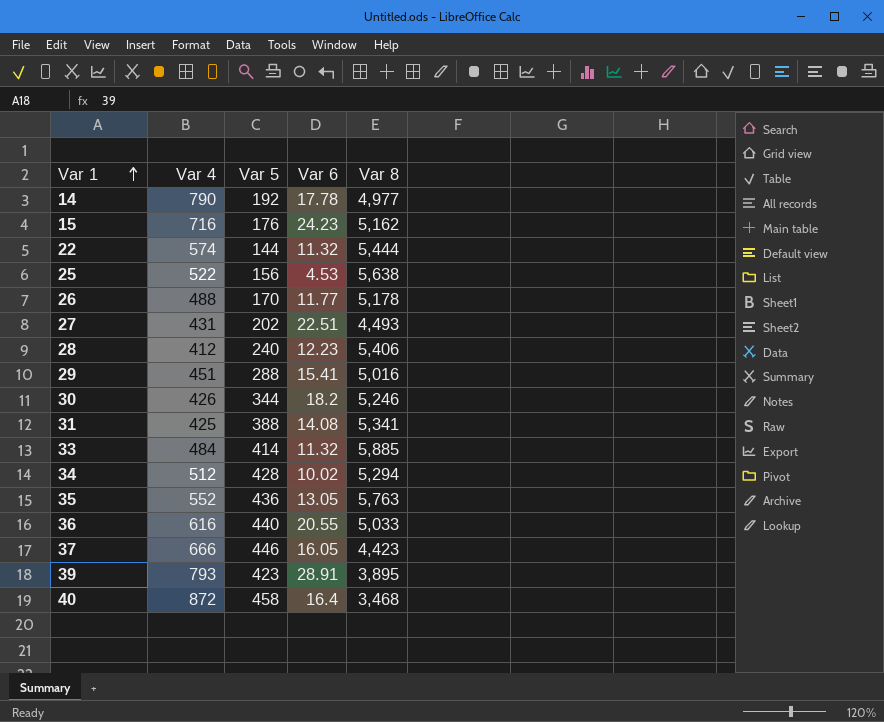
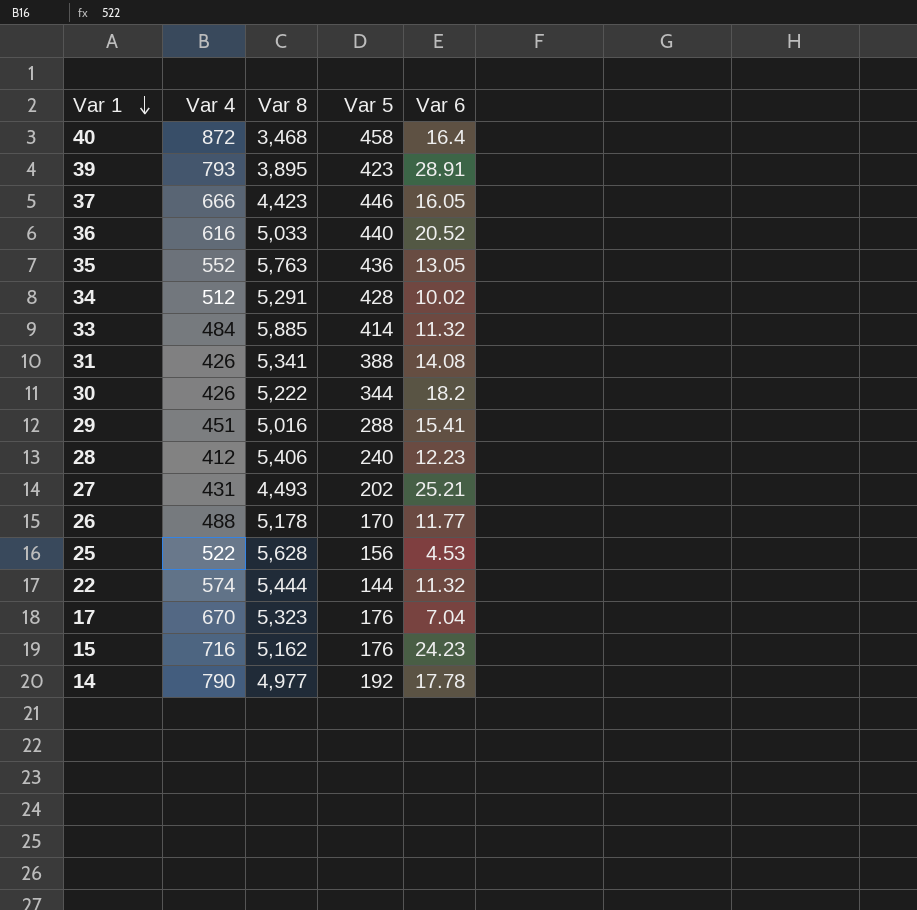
row order: Var 1 ascending -> Var 1 descending
column Var 8 | position: 5 -> 3
36 | Var 6: 20.55 -> 20.52
34 | Var 8: 5,294 -> 5,291
31 | Var 4: 425 -> 426
30 | Var 8: 5,246 -> 5,222
27 | Var 6: 22.51 -> 25.21
25 | Var 8: 5,638 -> 5,628
row 17: none -> 670 | 5,323 | 176 | 7.04

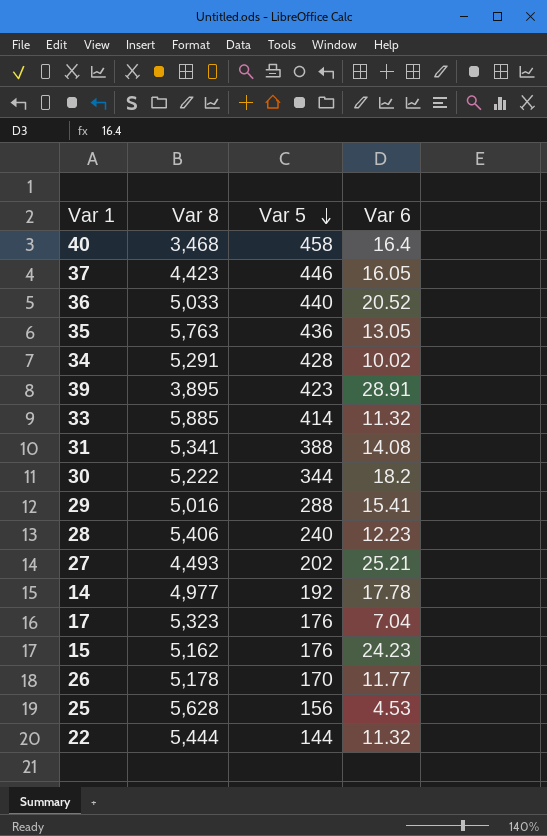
row order: Var 1 descending -> Var 5 descending
column Var 4 | position: 2 -> none

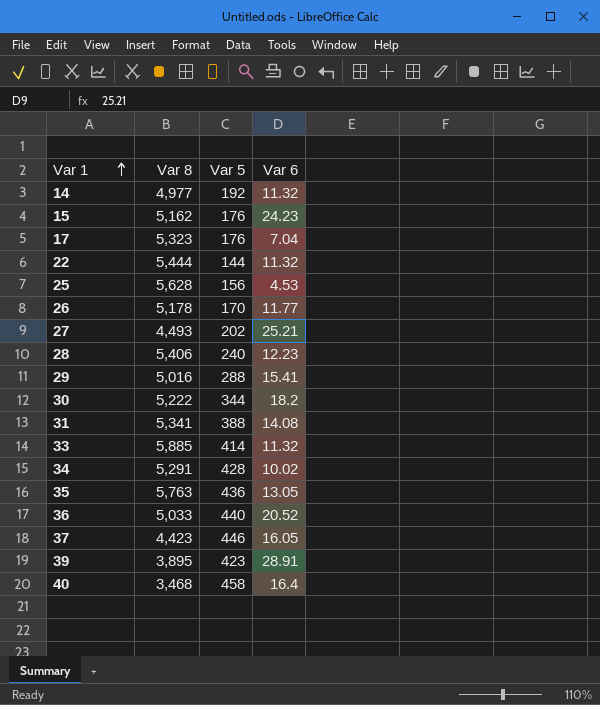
row order: Var 5 descending -> Var 1 ascending
14 | Var 6: 17.78 -> 11.32

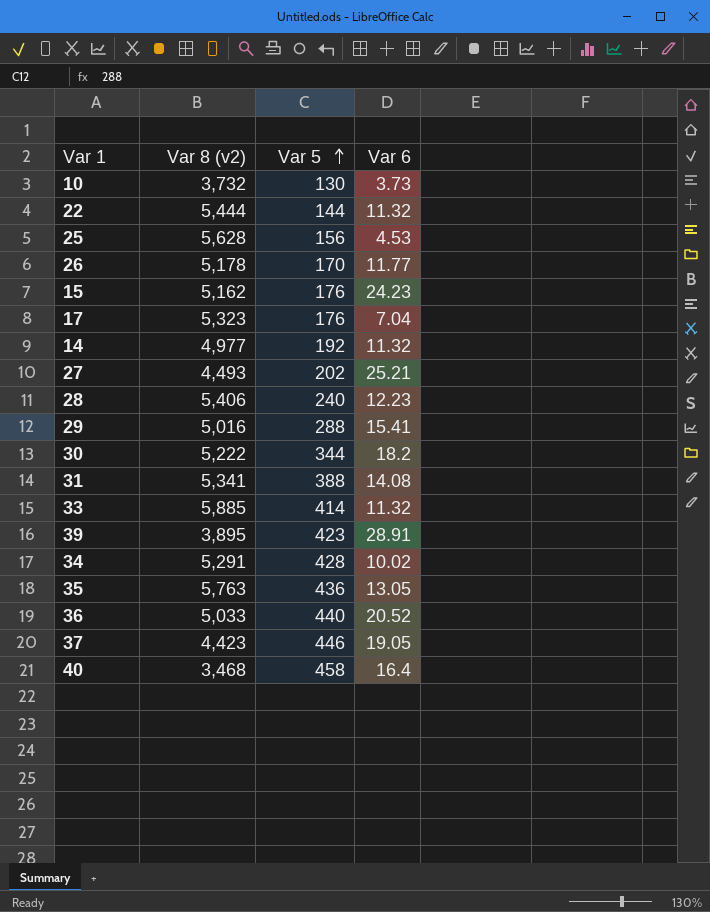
row order: Var 1 ascending -> Var 5 ascending
column name: Var 8 -> Var 8 (v2)
row 10: none -> 3,732 | 130 | 3.73
37 | Var 6: 16.05 -> 19.05

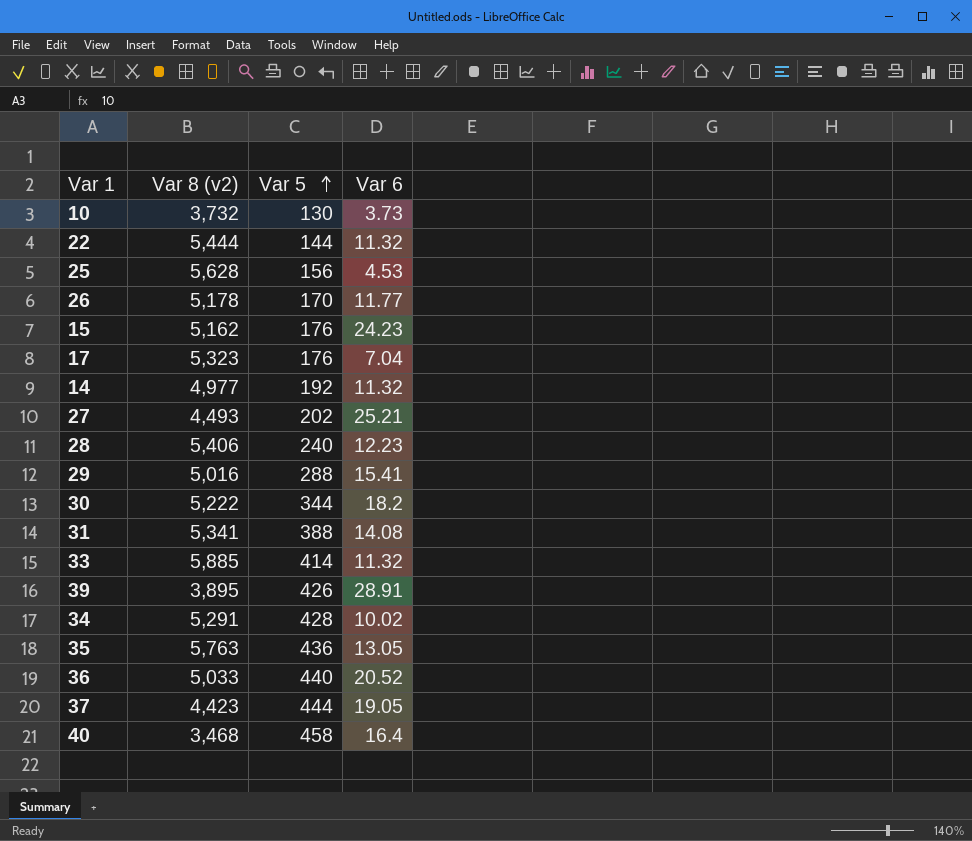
39 | Var 5: 423 -> 426
37 | Var 5: 446 -> 444

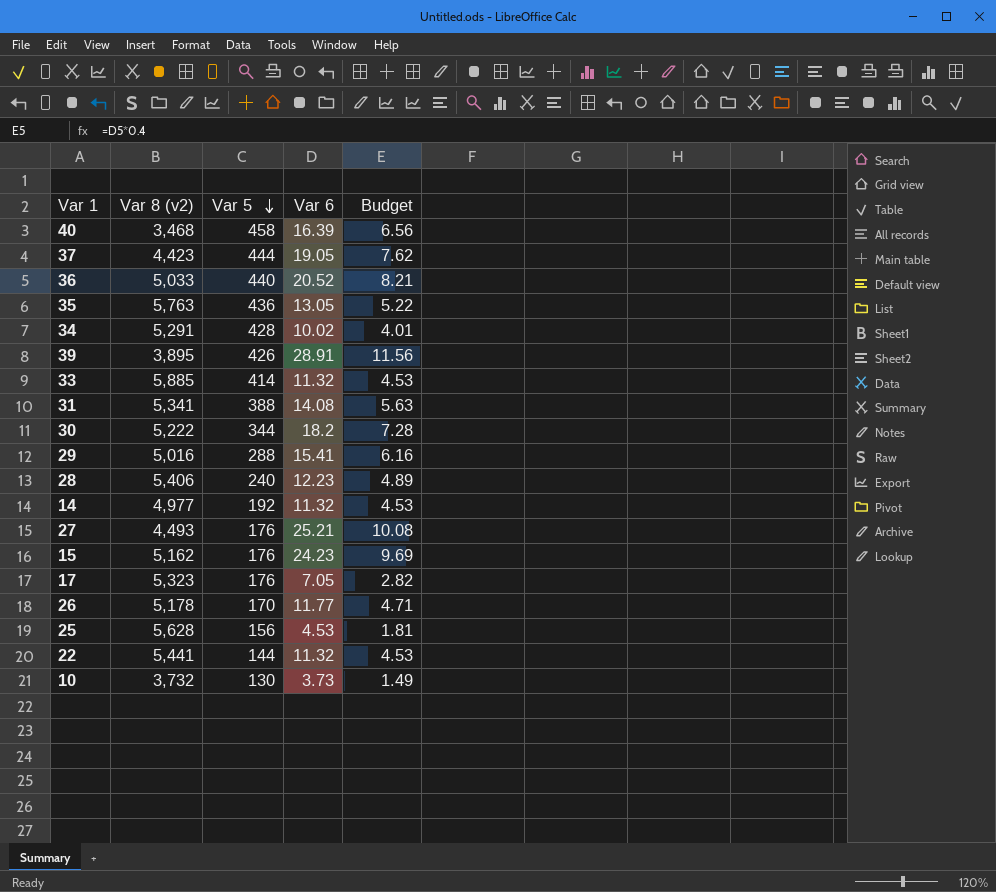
row order: Var 5 ascending -> Var 5 descending
column Budget | formula: none -> [Var 6] * 0.4
40 | Var 6: 16.4 -> 16.39
27 | Var 5: 202 -> 176
17 | Var 6: 7.04 -> 7.05
22 | Var 8 (v2): 5,444 -> 5,441

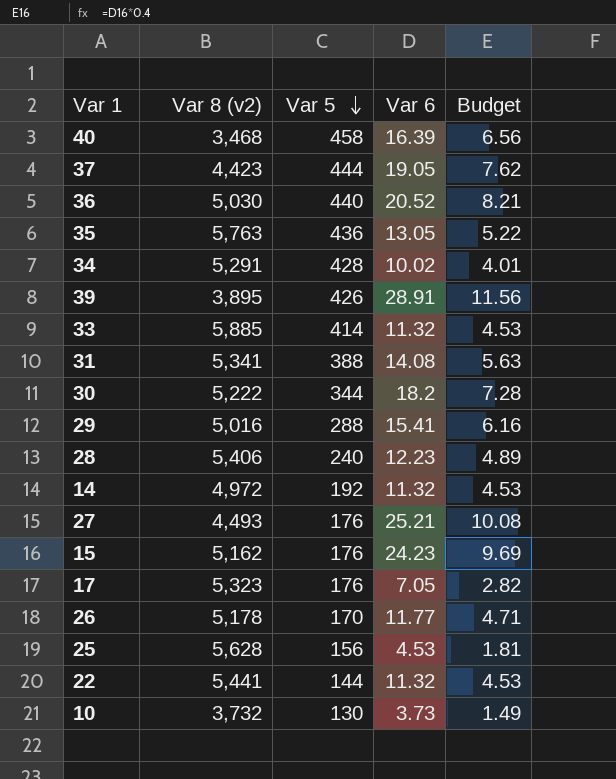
36 | Var 8 (v2): 5,033 -> 5,030
14 | Var 8 (v2): 4,977 -> 4,972

